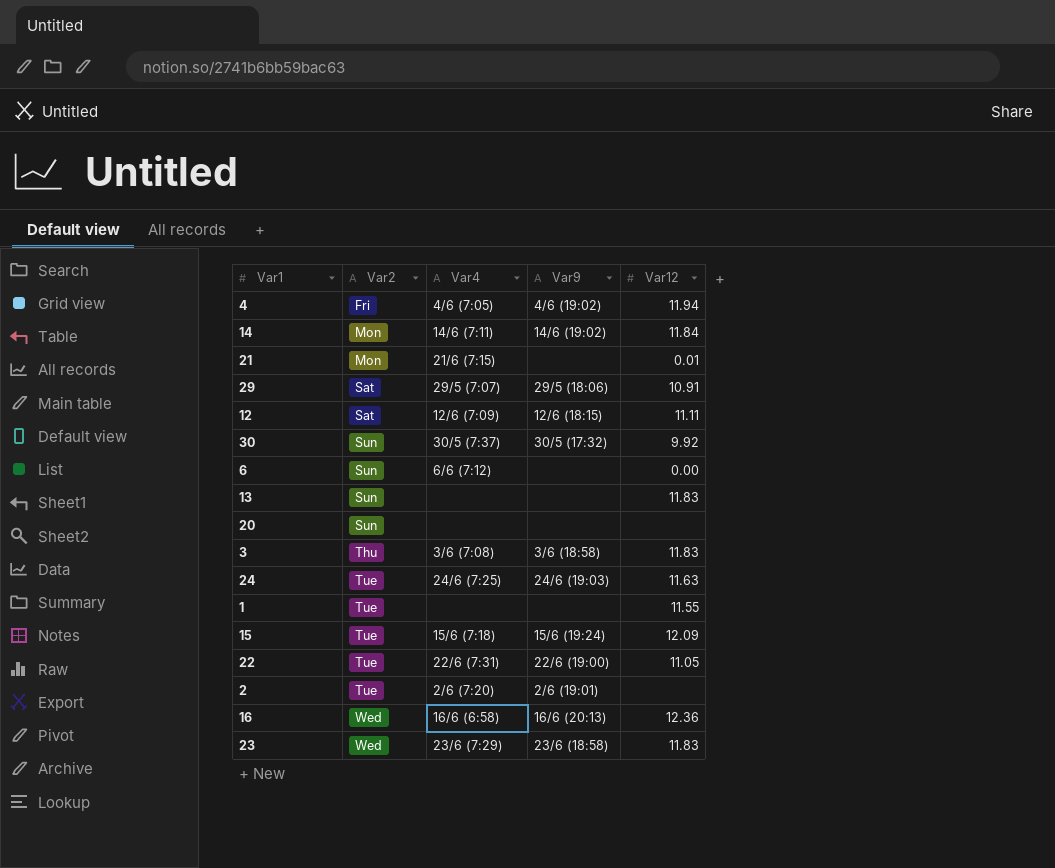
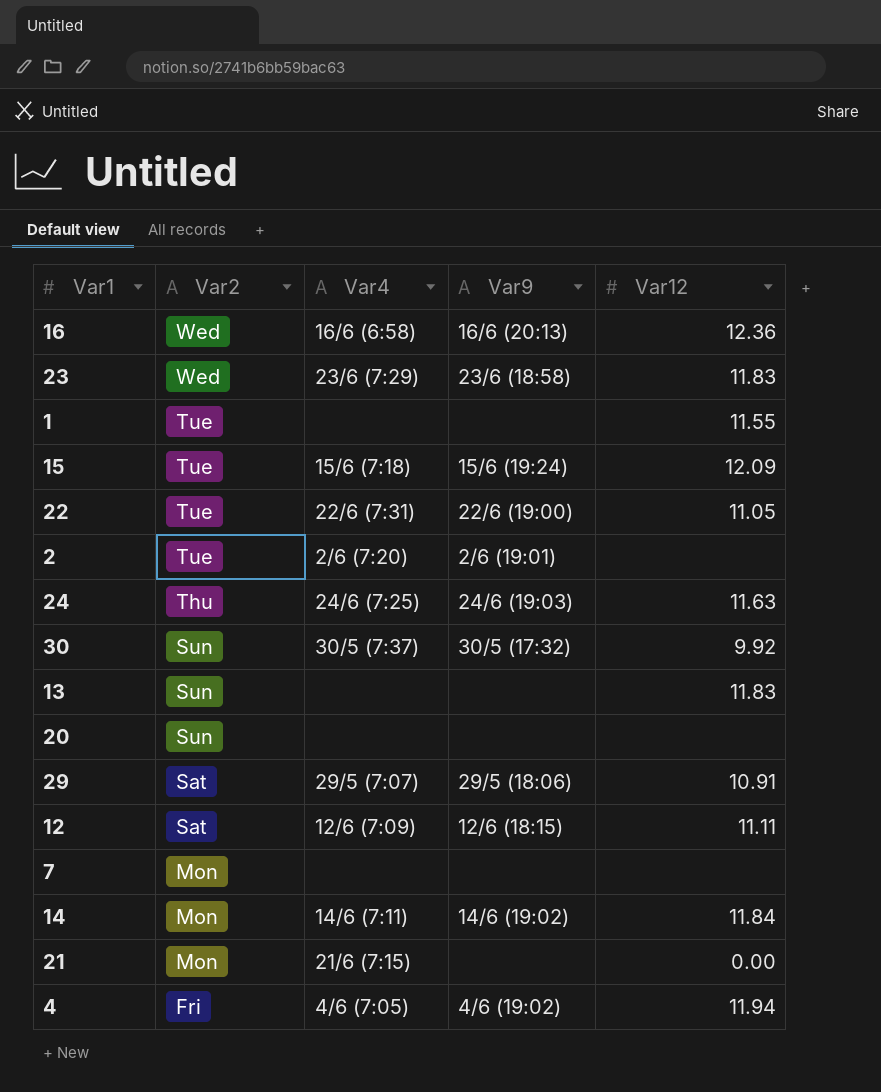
row order: Var2 ascending -> Var2 descending
row 6: Sun | 6/6 (7:12) | none | 0.00 -> none
row 3: Thu | 3/6 (7:08) | 3/6 (18:58) | 11.83 -> none
24 | Var2: Tue -> Thu
row 7: none -> Mon | none | none | none
21 | Var12: 0.01 -> 0.00

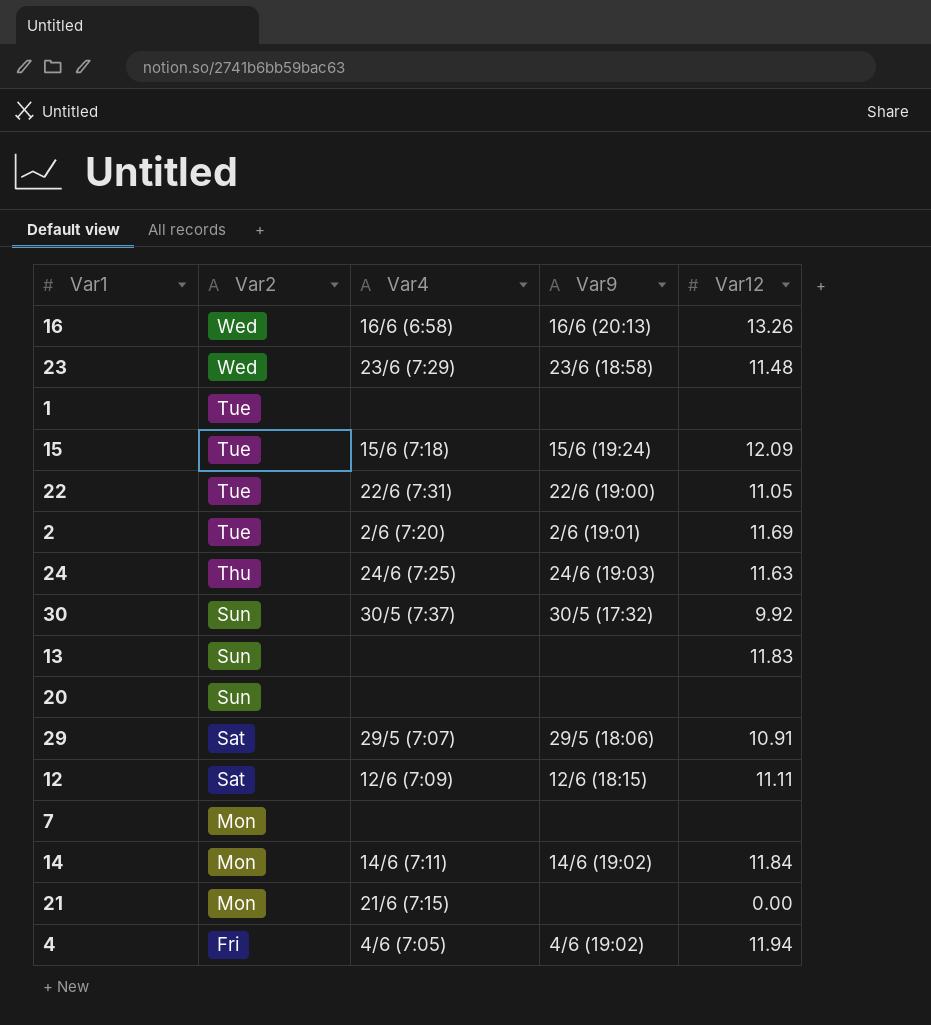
16 | Var12: 12.36 -> 13.26
23 | Var12: 11.83 -> 11.48
1 | Var12: 11.55 -> none
2 | Var12: none -> 11.69

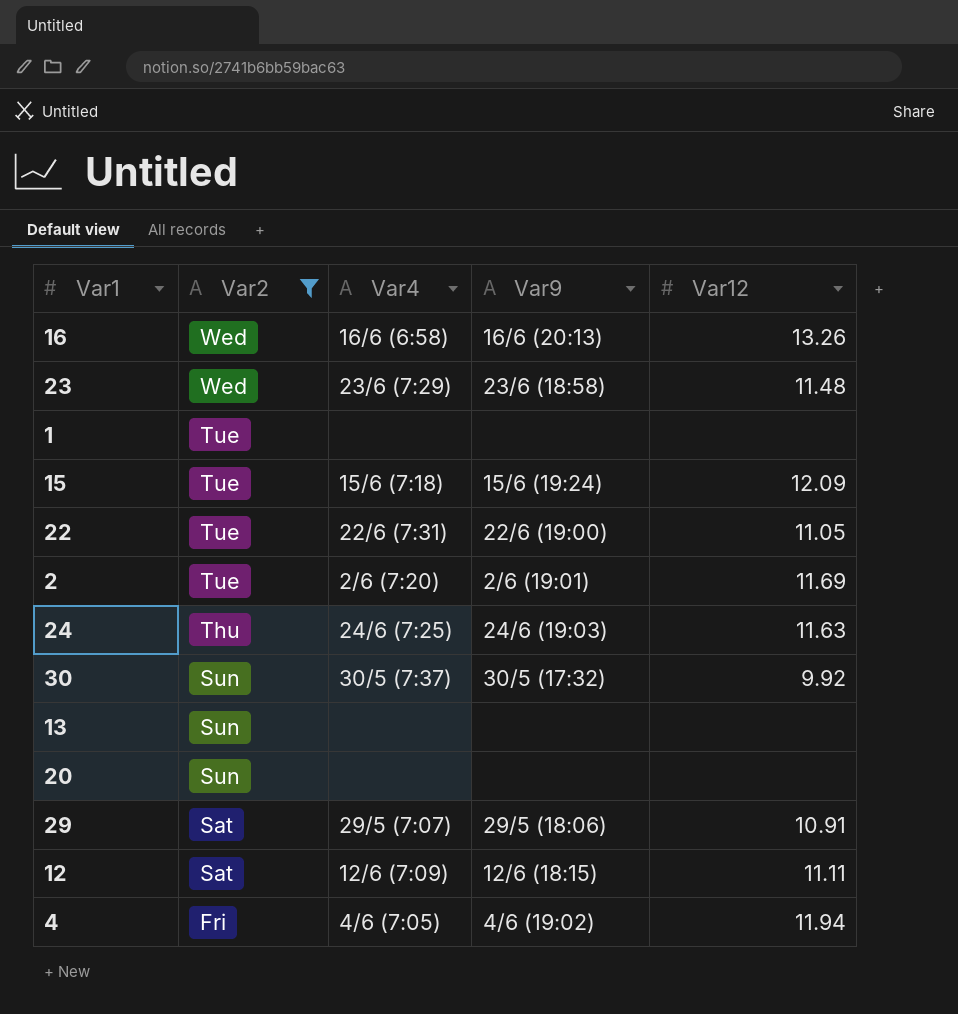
filter: none -> Var2 != Mon
13 | Var12: 11.83 -> none

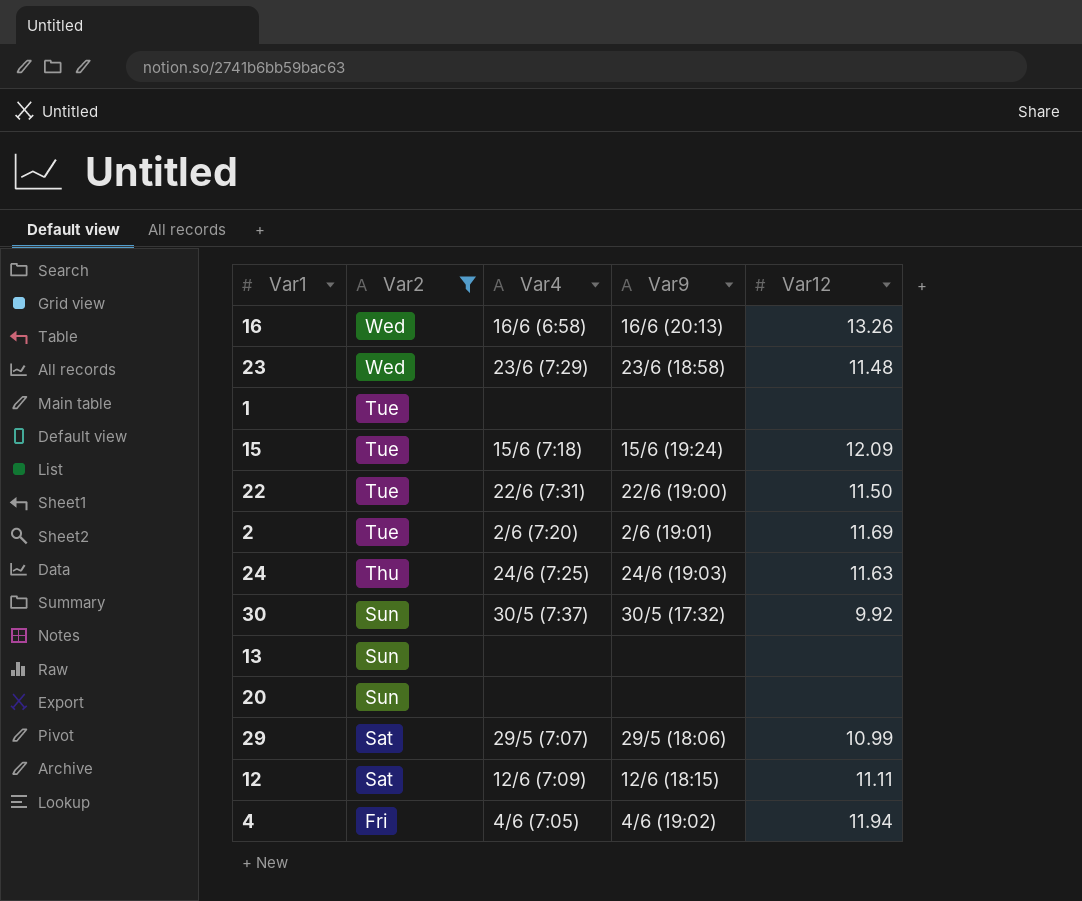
22 | Var12: 11.05 -> 11.50
29 | Var12: 10.91 -> 10.99

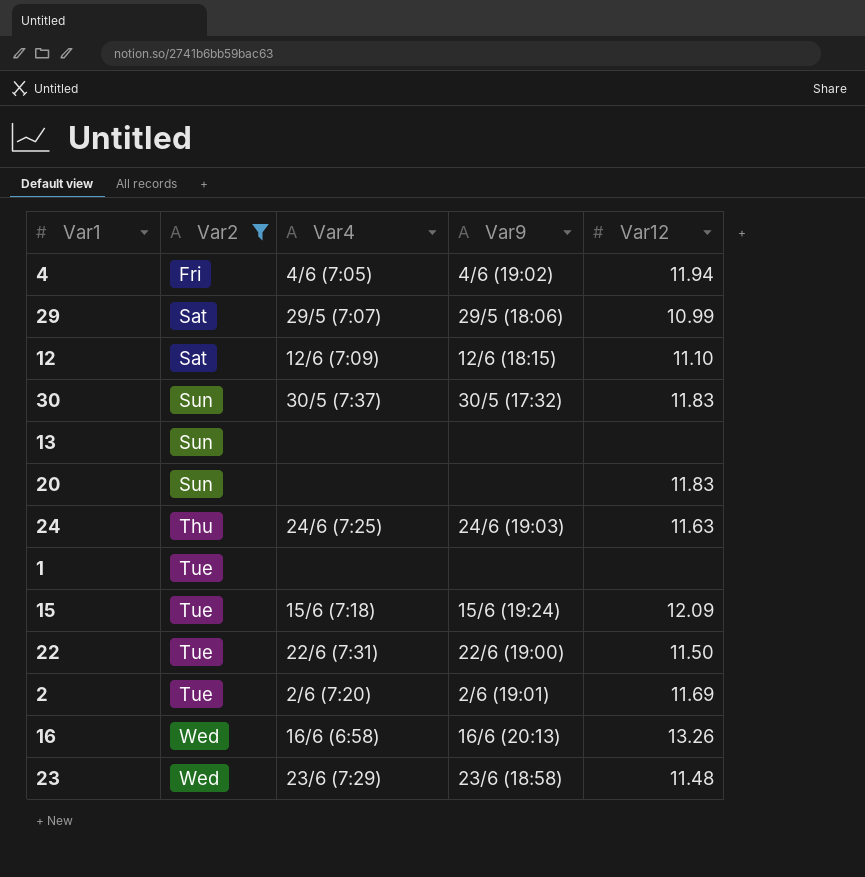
row order: Var2 descending -> Var2 ascending
12 | Var12: 11.11 -> 11.10
30 | Var12: 9.92 -> 11.83
20 | Var12: none -> 11.83

